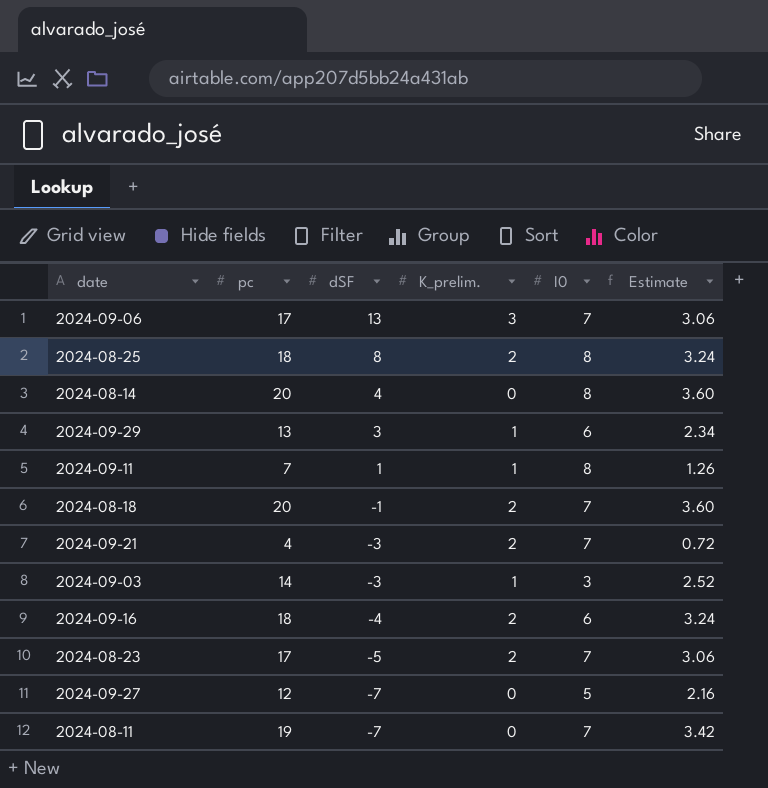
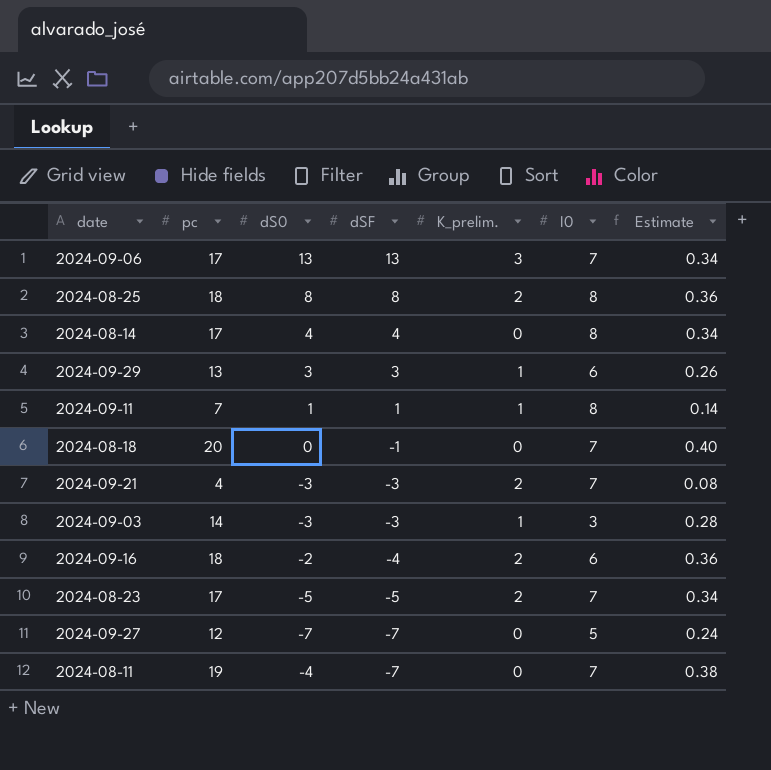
column dS0 | position: none -> 3
column Estimate | formula: [pc] * 0.18 -> [pc] * 0.02
2024-08-14 | pc: 20 -> 17
2024-08-18 | K_prelim.: 2 -> 0

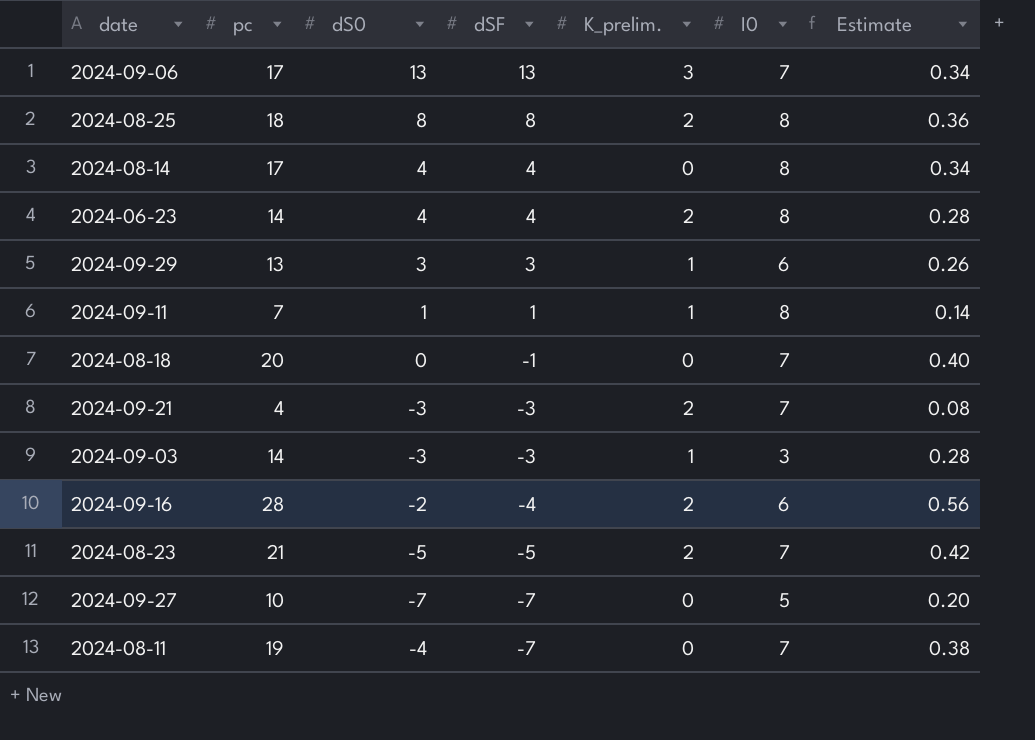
row 2024-06-23: none -> 14 | 4 | 4 | 2 | 8 | 0.28
2024-09-16 | pc: 18 -> 28
2024-09-16 | Estimate: 0.36 -> 0.56
2024-08-23 | pc: 17 -> 21
2024-08-23 | Estimate: 0.34 -> 0.42
2024-09-27 | pc: 12 -> 10
2024-09-27 | Estimate: 0.24 -> 0.20

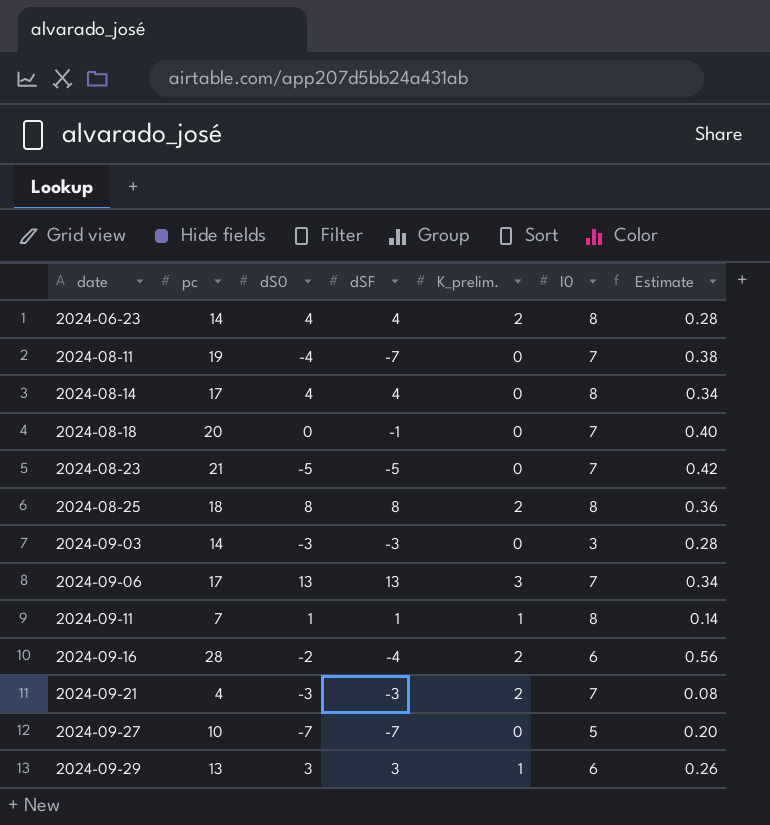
row order: dSF descending -> date ascending
2024-08-23 | K_prelim.: 2 -> 0
2024-09-03 | K_prelim.: 1 -> 0

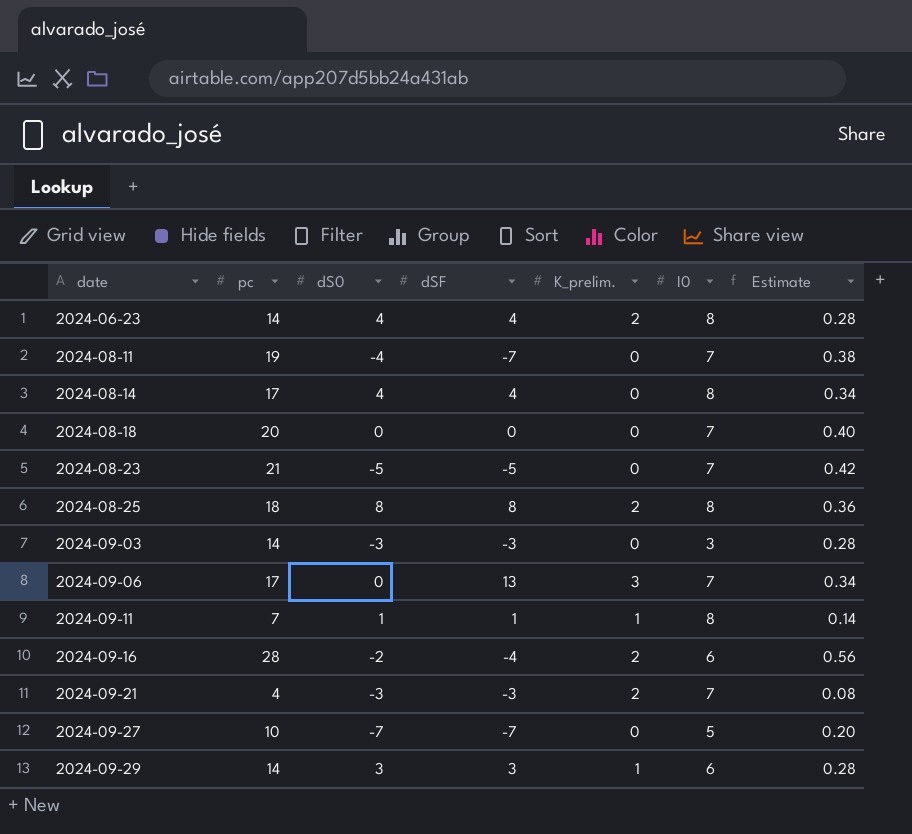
2024-08-18 | dSF: -1 -> 0
2024-09-06 | dS0: 13 -> 0
2024-09-29 | pc: 13 -> 14
2024-09-29 | Estimate: 0.26 -> 0.28

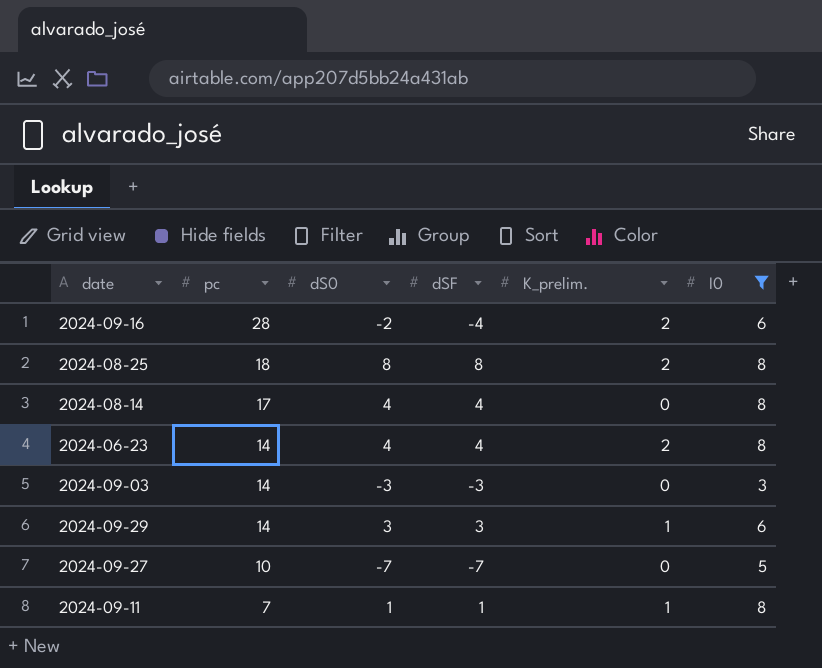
filter: none -> I0 != 7
row order: date ascending -> pc descending
column Estimate | formula: [pc] * 0.02 -> none

